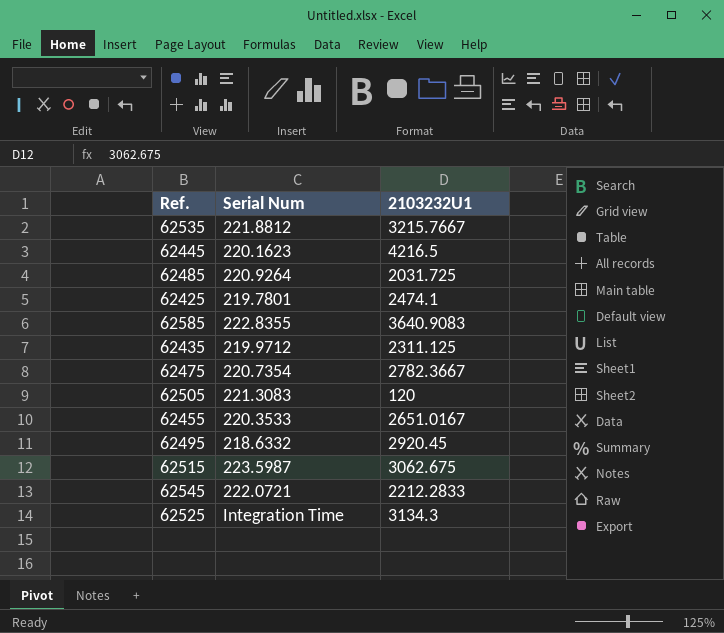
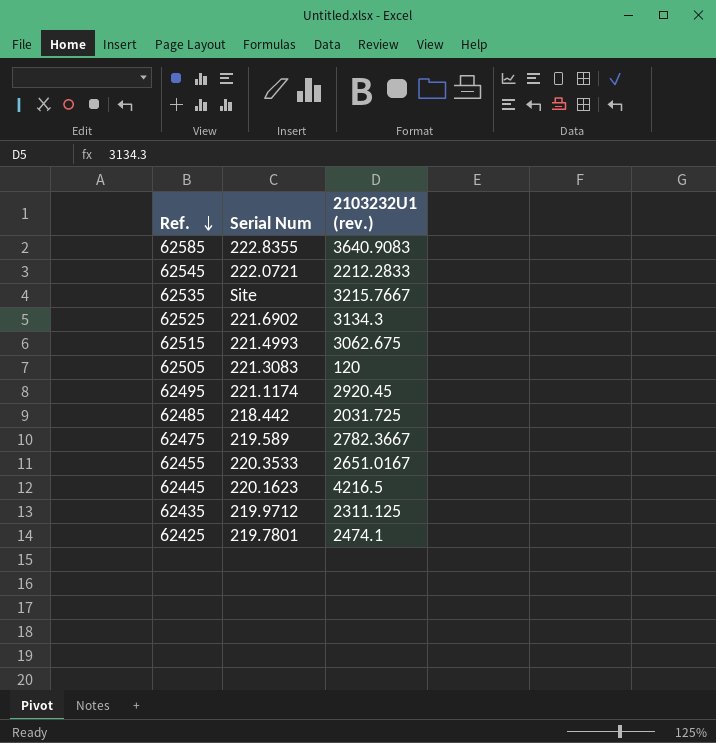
row order: none -> Ref. descending
column name: 2103232U1 -> 2103232U1 (rev.)
62535 | Serial Num: 221.8812 -> Site
62525 | Serial Num: Integration Time -> 221.6902
62515 | Serial Num: 223.5987 -> 221.4993
62495 | Serial Num: 218.6332 -> 221.1174
62485 | Serial Num: 220.9264 -> 218.442
62475 | Serial Num: 220.7354 -> 219.589

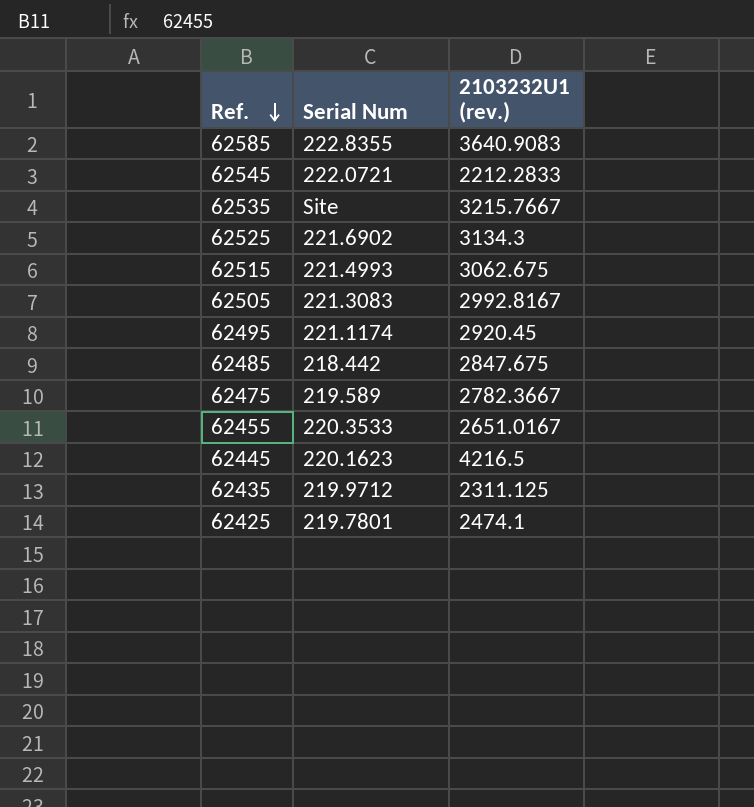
62505 | 2103232U1 (rev.): 120 -> 2992.8167
62485 | 2103232U1 (rev.): 2031.725 -> 2847.675

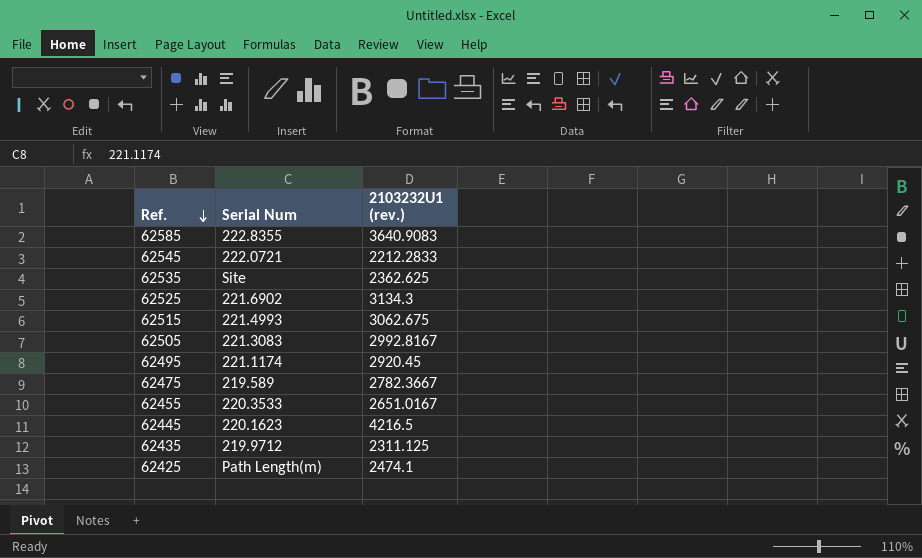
row 62485: 218.442 | 2847.675 -> none
62535 | 2103232U1 (rev.): 3215.7667 -> 2362.625
62425 | Serial Num: 219.7801 -> Path Length(m)

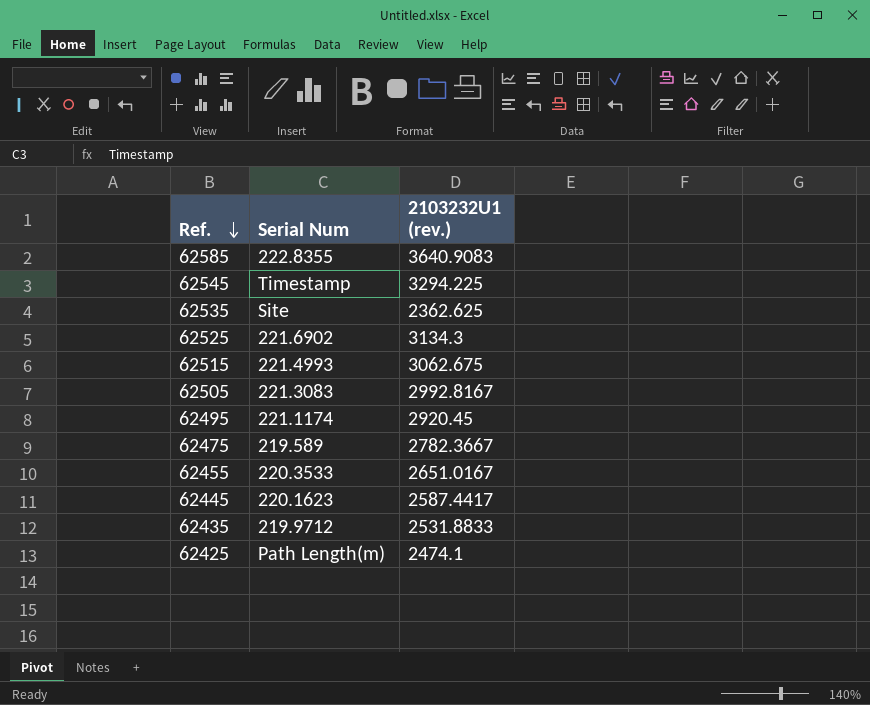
62545 | Serial Num: 222.0721 -> Timestamp
62545 | 2103232U1 (rev.): 2212.2833 -> 3294.225
62445 | 2103232U1 (rev.): 4216.5 -> 2587.4417
62435 | 2103232U1 (rev.): 2311.125 -> 2531.8833

